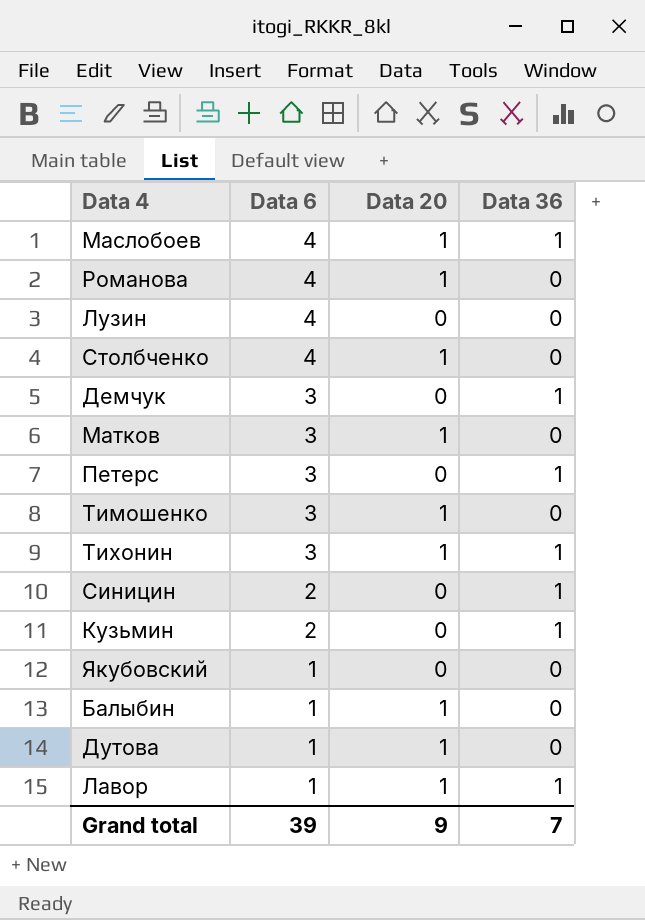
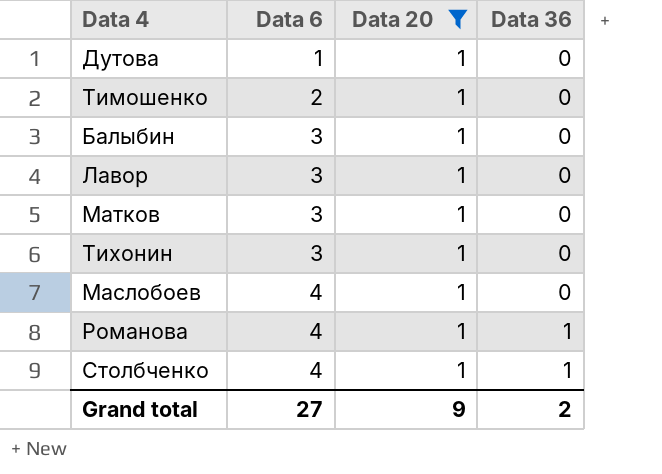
filter: none -> Data 20 = 1
row order: Data 6 descending -> Data 6 ascending
Тимошенко | Data 6: 3 -> 2
Балыбин | Data 6: 1 -> 3
Лавор | Data 6: 1 -> 3
Лавор | Data 36: 1 -> 0
Тихонин | Data 36: 1 -> 0
Маслобоев | Data 36: 1 -> 0
Романова | Data 36: 0 -> 1
Столбченко | Data 36: 0 -> 1
Grand total | Data 6: 39 -> 27
Grand total | Data 36: 7 -> 2

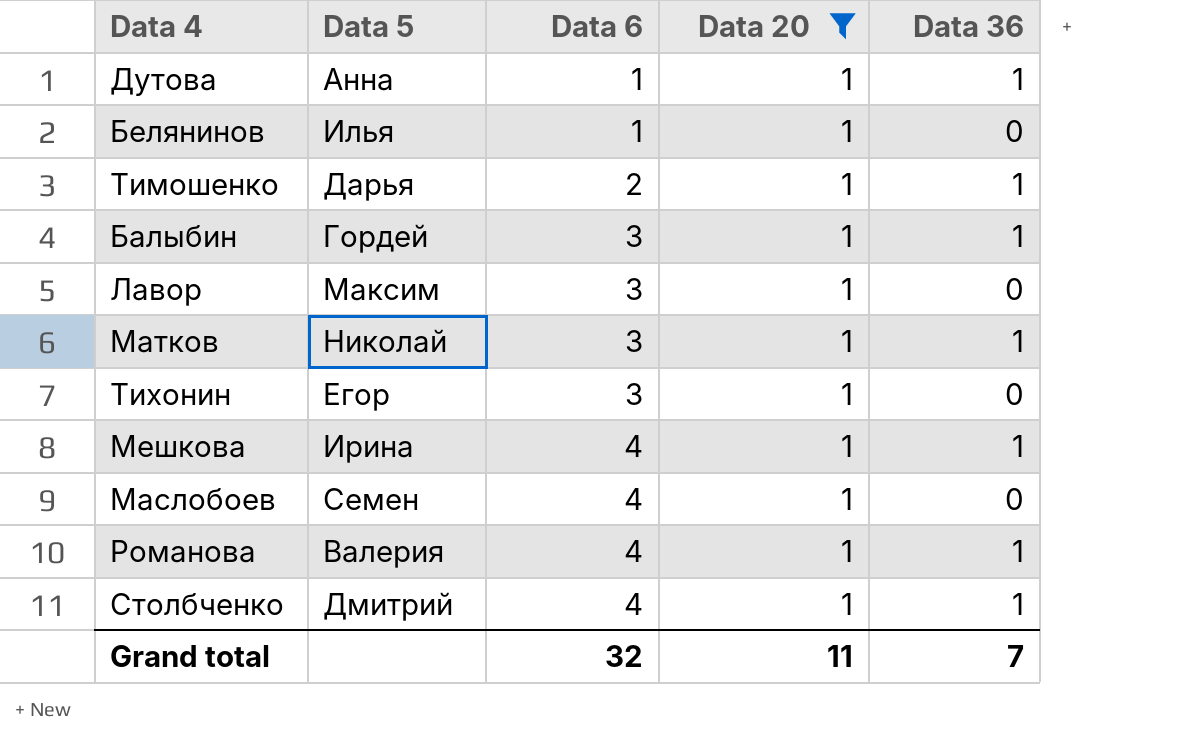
column Data 5 | position: none -> 2
Дутова | Data 36: 0 -> 1
row Белянинов: none -> Илья | 1 | 1 | 0
Тимошенко | Data 36: 0 -> 1
Балыбин | Data 36: 0 -> 1
Матков | Data 36: 0 -> 1
row Мешкова: none -> Ирина | 4 | 1 | 1
Grand total | Data 6: 27 -> 32
Grand total | Data 20: 9 -> 11
Grand total | Data 36: 2 -> 7

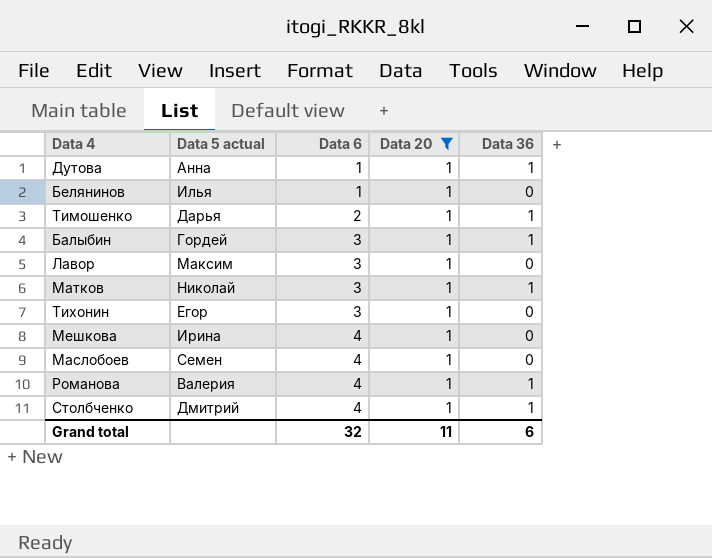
column name: Data 5 -> Data 5 actual
Мешкова | Data 36: 1 -> 0
Grand total | Data 36: 7 -> 6

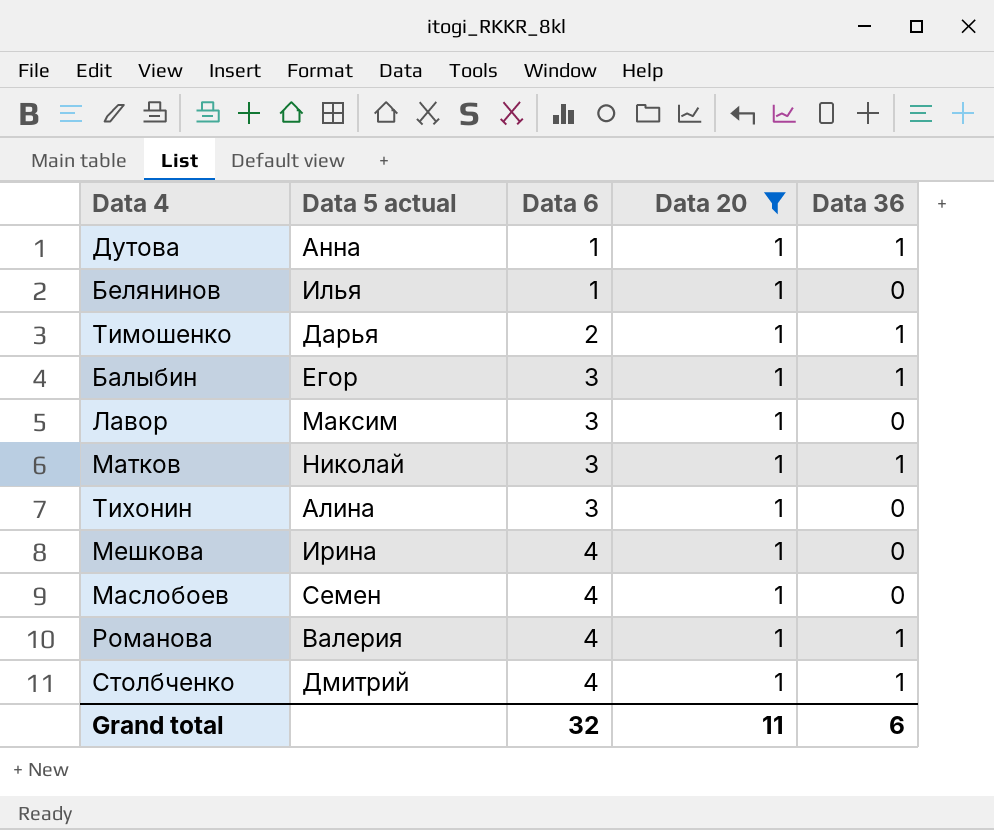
Балыбин | Data 5 actual: Гордей -> Егор
Тихонин | Data 5 actual: Егор -> Алина

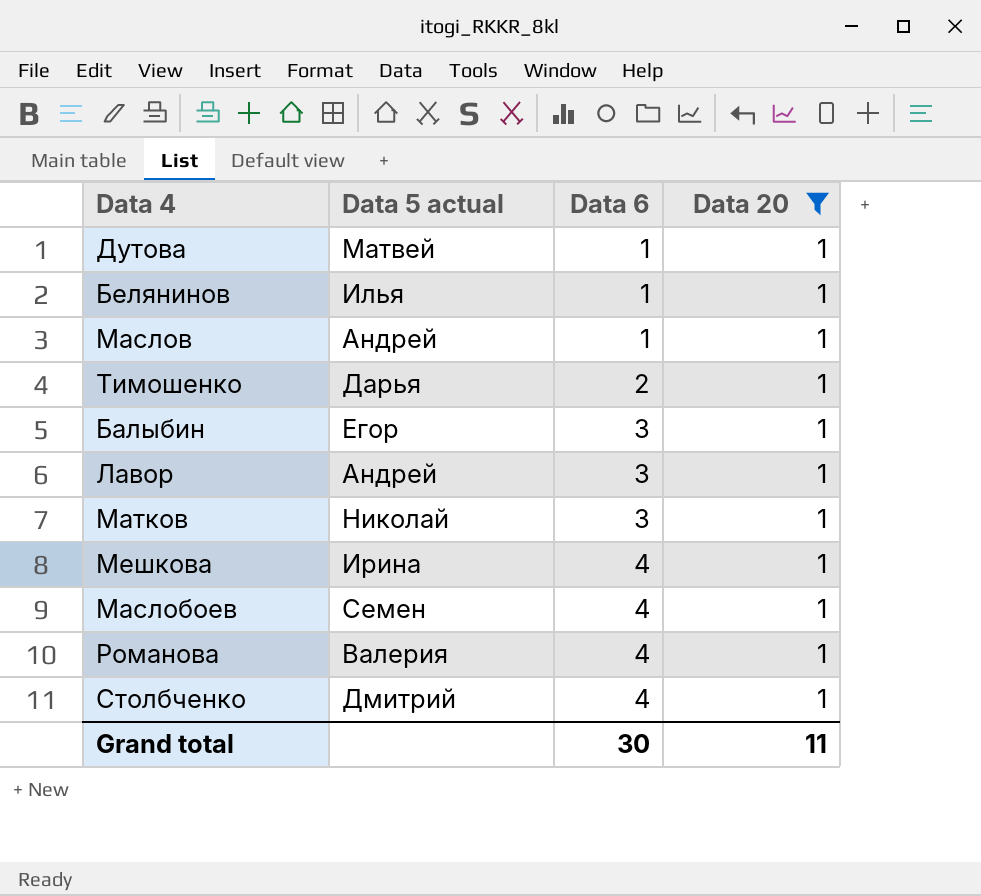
column Data 36 | position: 5 -> none
row Тихонин: Алина | 3 | 1 | 0 -> none
Дутова | Data 5 actual: Анна -> Матвей
row Маслов: none -> Андрей | 1 | 1
Лавор | Data 5 actual: Максим -> Андрей
Grand total | Data 6: 32 -> 30

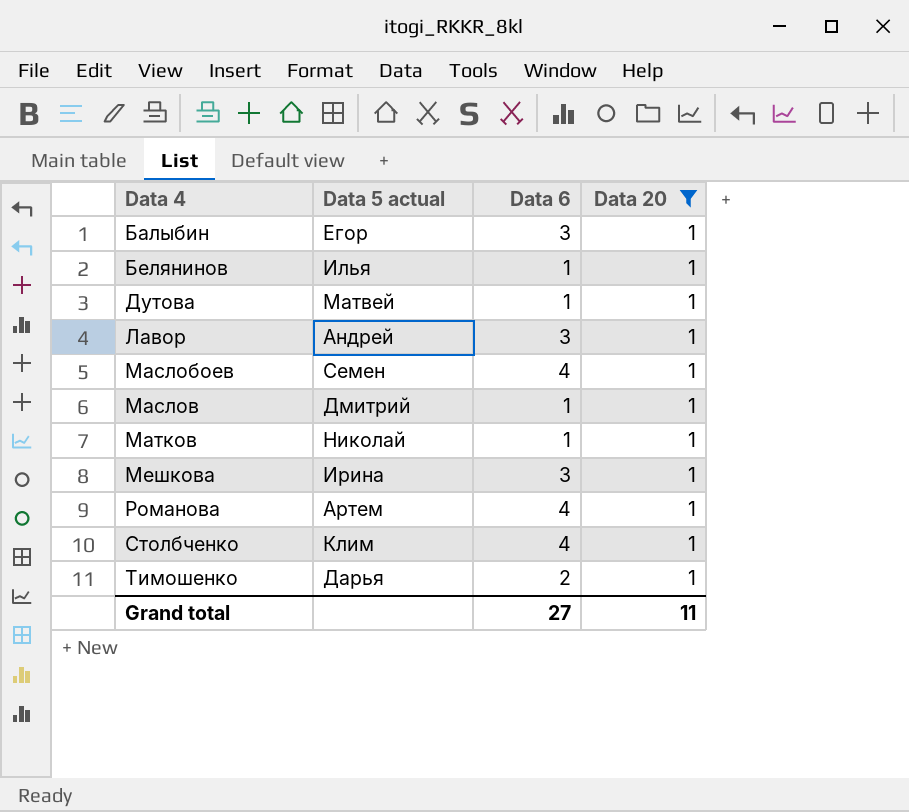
row order: Data 6 ascending -> Data 4 ascending
Маслов | Data 5 actual: Андрей -> Дмитрий
Матков | Data 6: 3 -> 1
Мешкова | Data 6: 4 -> 3
Романова | Data 5 actual: Валерия -> Артем
Столбченко | Data 5 actual: Дмитрий -> Клим
Grand total | Data 6: 30 -> 27

